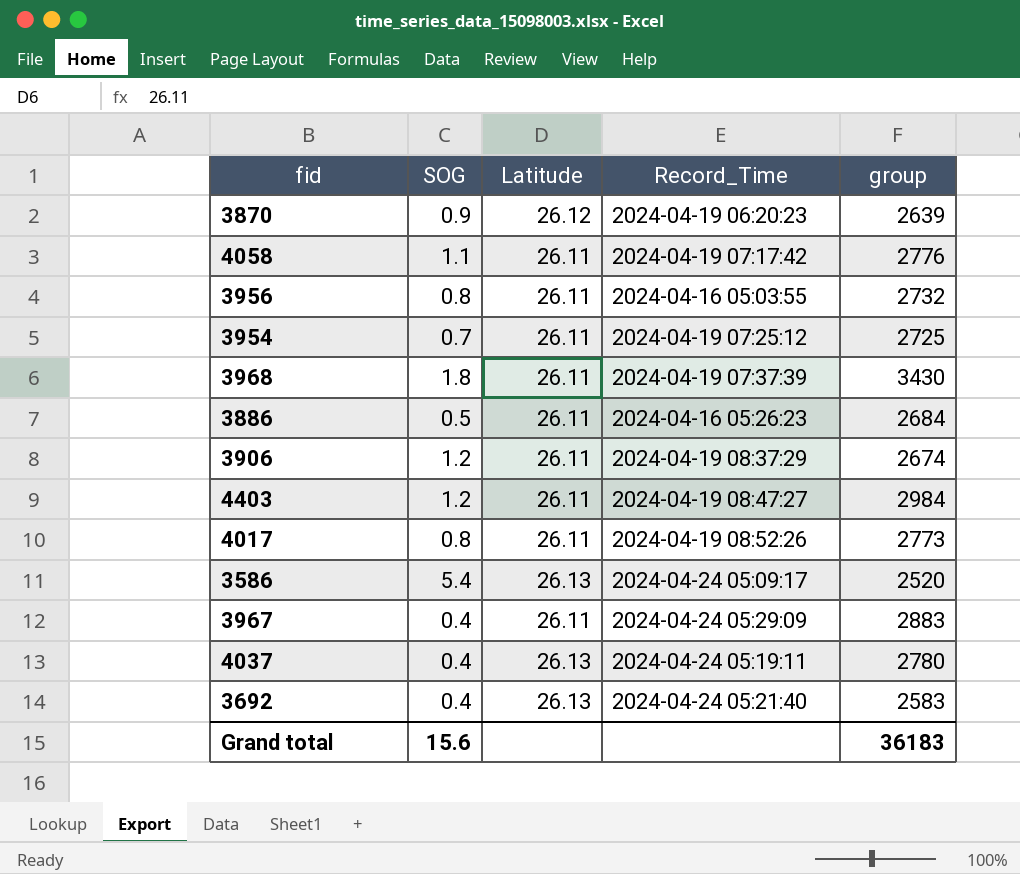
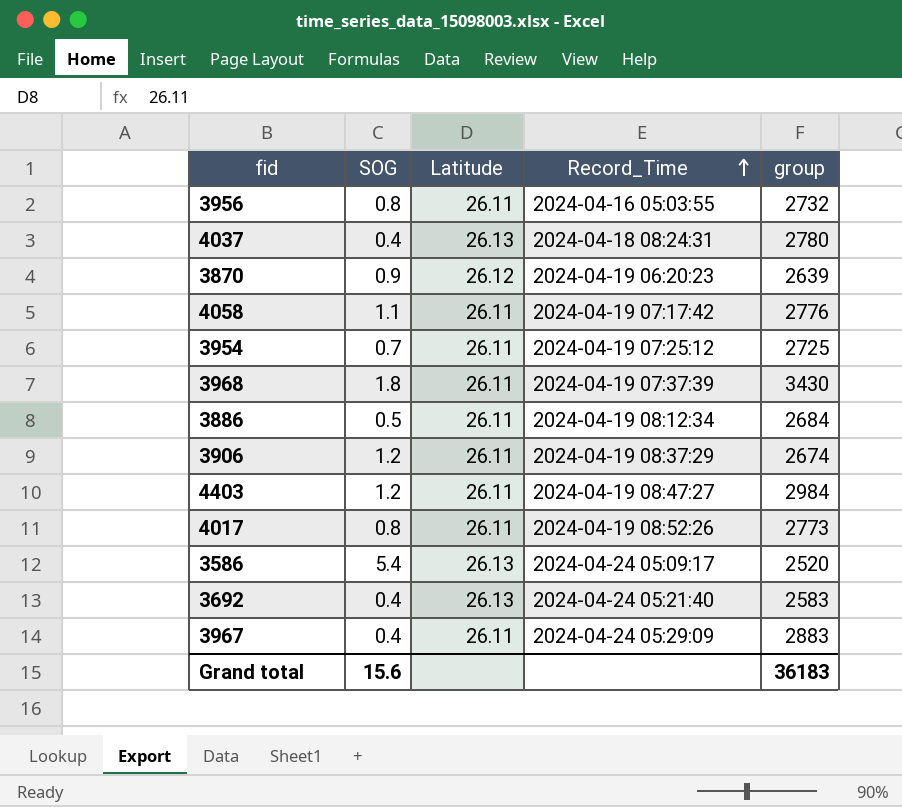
row order: none -> Record_Time ascending
4037 | Record_Time: 2024-04-24 05:19:11 -> 2024-04-18 08:24:31
3886 | Record_Time: 2024-04-16 05:26:23 -> 2024-04-19 08:12:34

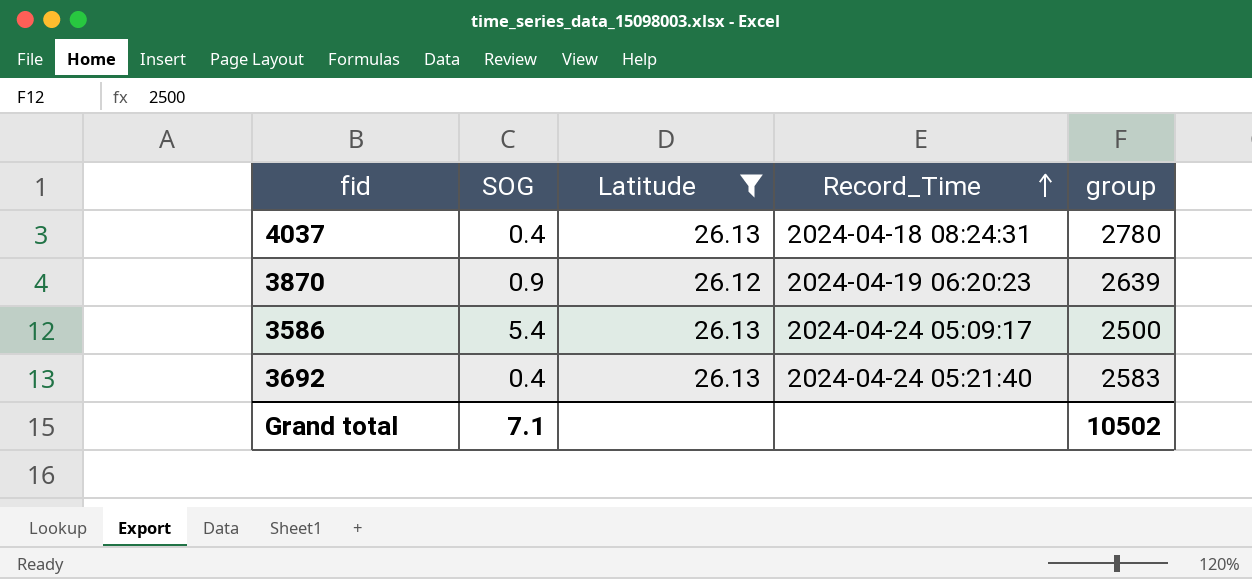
filter: none -> Latitude != 26.11
3586 | group: 2520 -> 2500
Grand total | SOG: 15.6 -> 7.1
Grand total | group: 36183 -> 10502

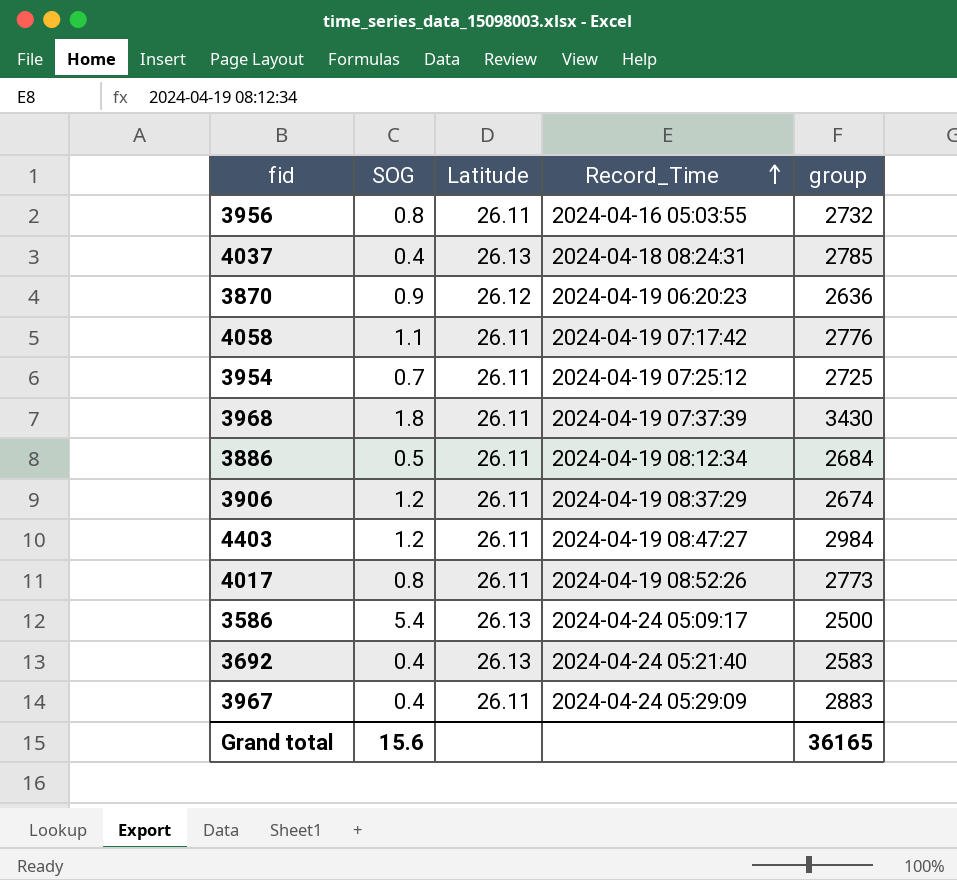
filter: Latitude != 26.11 -> none
4037 | group: 2780 -> 2785
3870 | group: 2639 -> 2636
Grand total | SOG: 7.1 -> 15.6
Grand total | group: 10502 -> 36165

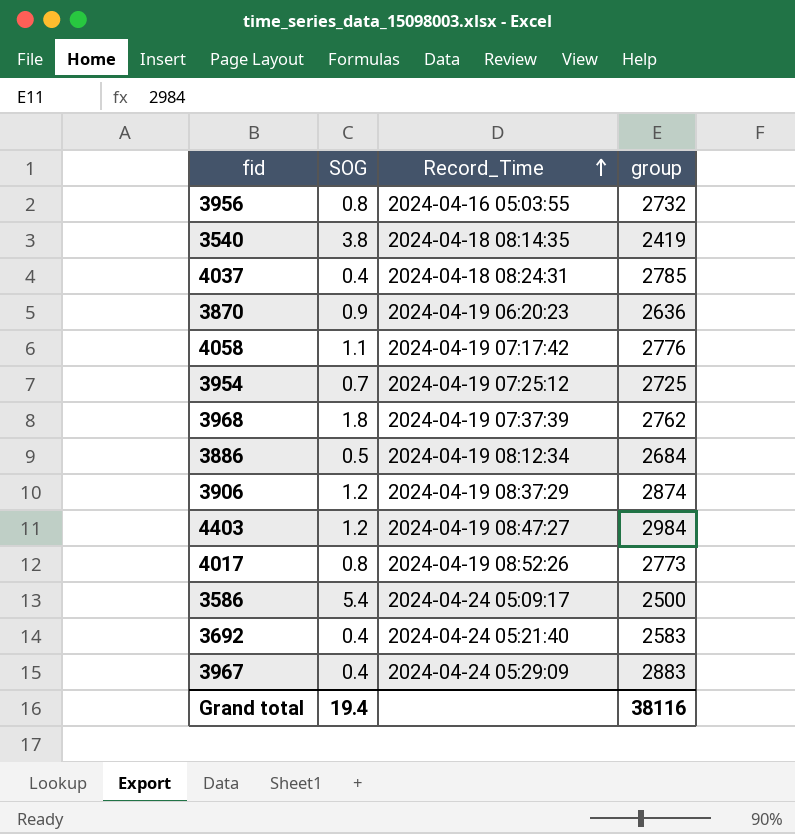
column Latitude | position: 3 -> none
row 3540: none -> 3.8 | 2024-04-18 08:14:35 | 2419
3968 | group: 3430 -> 2762
3906 | group: 2674 -> 2874
Grand total | SOG: 15.6 -> 19.4
Grand total | group: 36165 -> 38116

